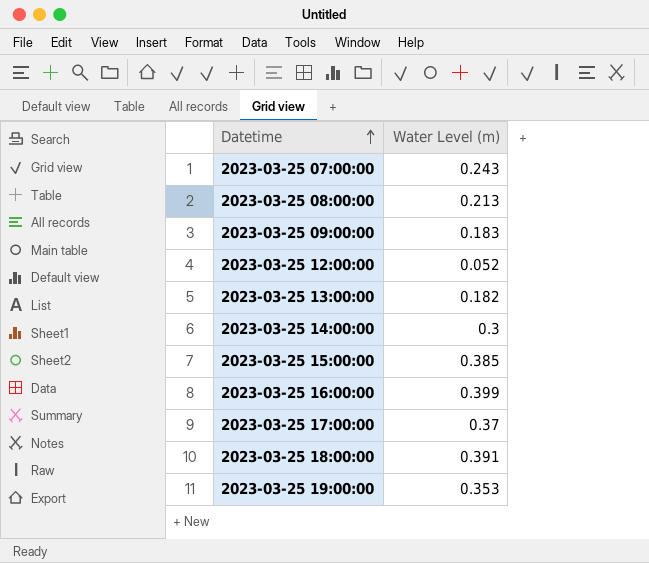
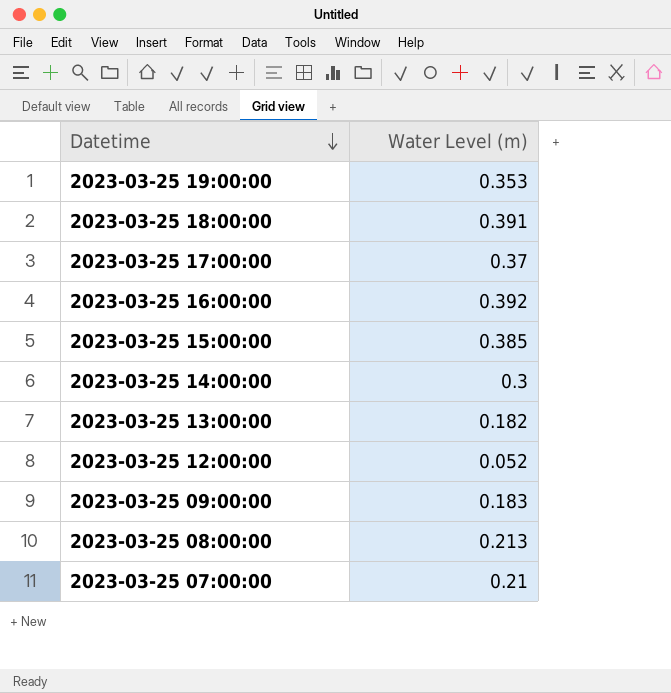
row order: Datetime ascending -> Datetime descending
2023-03-25 16:00:00 | Water Level (m): 0.399 -> 0.392
2023-03-25 07:00:00 | Water Level (m): 0.243 -> 0.21

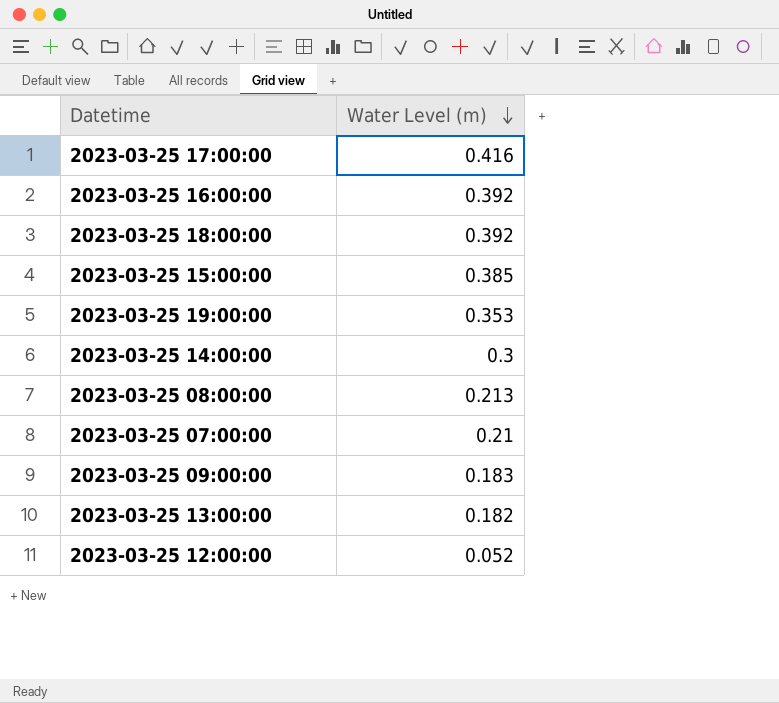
row order: Datetime descending -> Water Level (m) descending
2023-03-25 17:00:00 | Water Level (m): 0.37 -> 0.416
2023-03-25 18:00:00 | Water Level (m): 0.391 -> 0.392

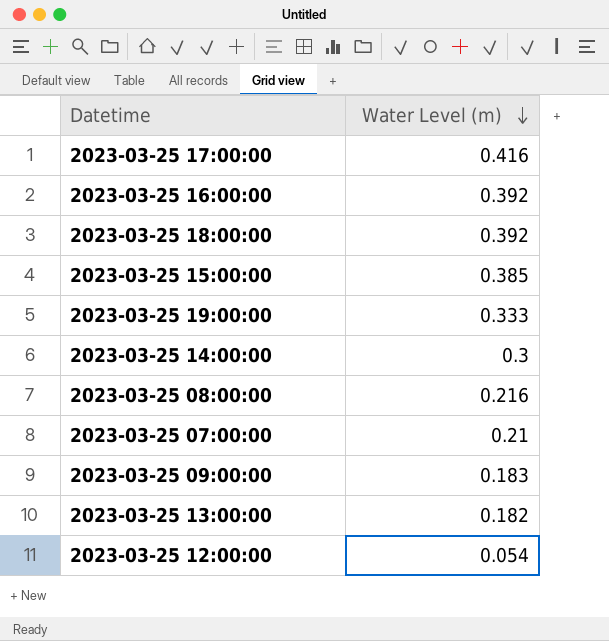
2023-03-25 19:00:00 | Water Level (m): 0.353 -> 0.333
2023-03-25 08:00:00 | Water Level (m): 0.213 -> 0.216
2023-03-25 12:00:00 | Water Level (m): 0.052 -> 0.054

